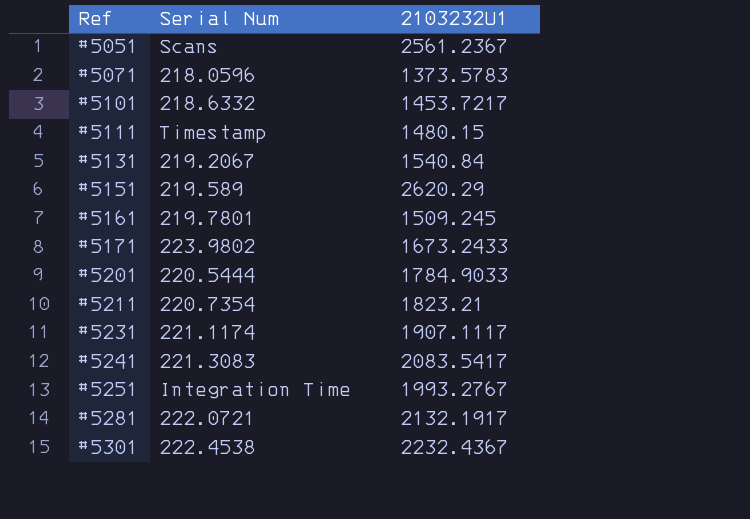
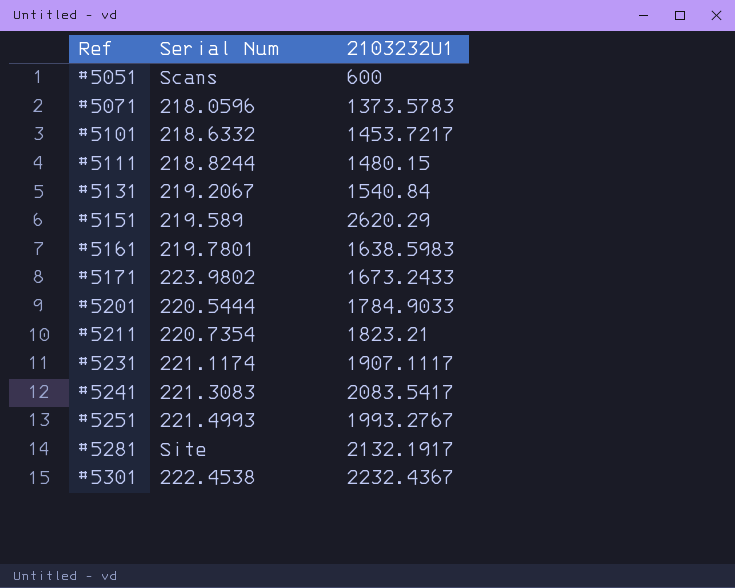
#5051 | 2103232U1: 2561.2367 -> 600
#5111 | Serial Num: Timestamp -> 218.8244
#5161 | 2103232U1: 1509.245 -> 1638.5983
#5251 | Serial Num: Integration Time -> 221.4993
#5281 | Serial Num: 222.0721 -> Site

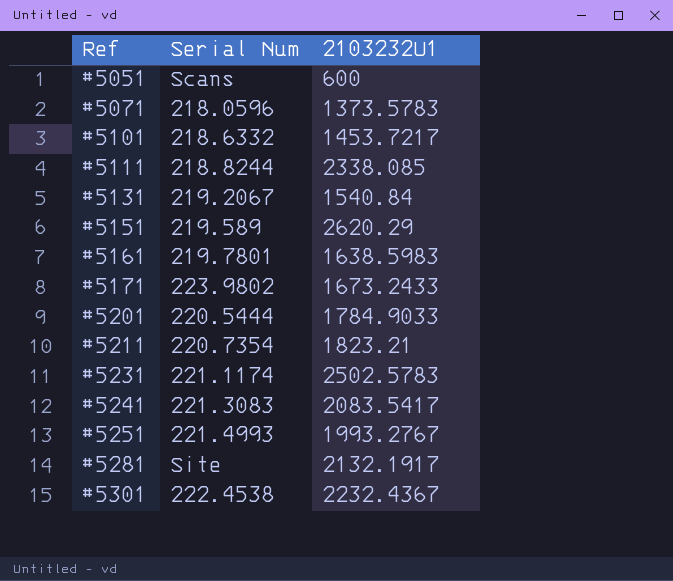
#5111 | 2103232U1: 1480.15 -> 2338.085
#5231 | 2103232U1: 1907.1117 -> 2502.5783

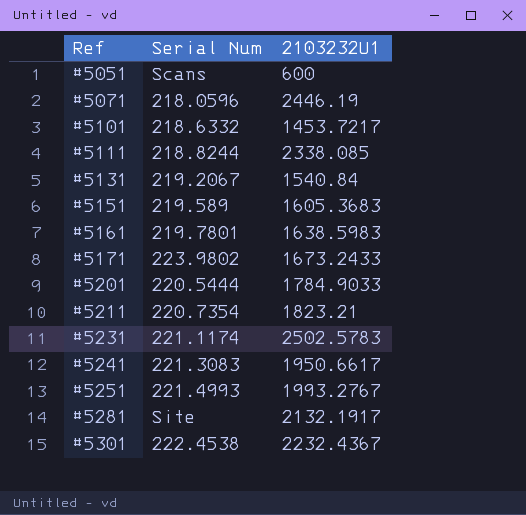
#5071 | 2103232U1: 1373.5783 -> 2446.19
#5151 | 2103232U1: 2620.29 -> 1605.3683
#5241 | 2103232U1: 2083.5417 -> 1950.6617

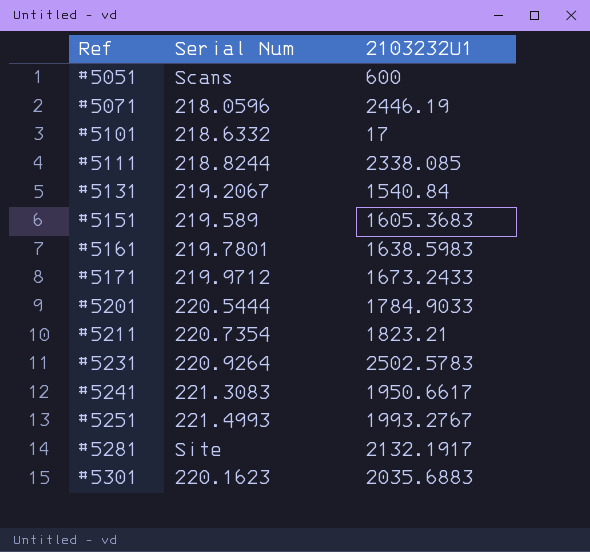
#5101 | 2103232U1: 1453.7217 -> 17
#5171 | Serial Num: 223.9802 -> 219.9712
#5231 | Serial Num: 221.1174 -> 220.9264
#5301 | Serial Num: 222.4538 -> 220.1623
#5301 | 2103232U1: 2232.4367 -> 2035.6883

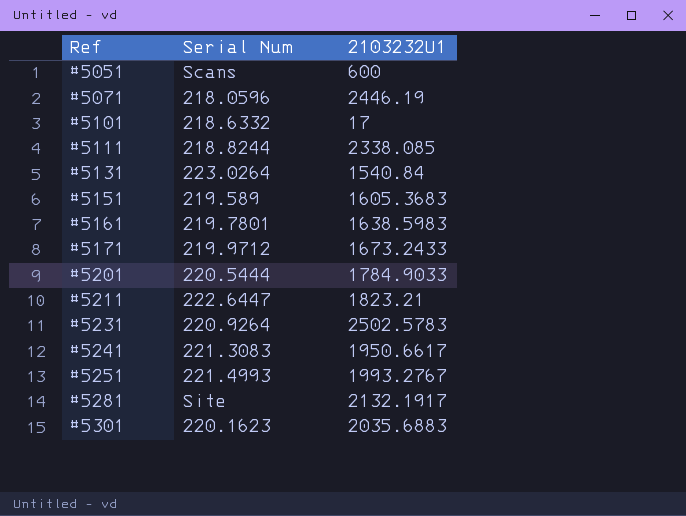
#5131 | Serial Num: 219.2067 -> 223.0264
#5211 | Serial Num: 220.7354 -> 222.6447

